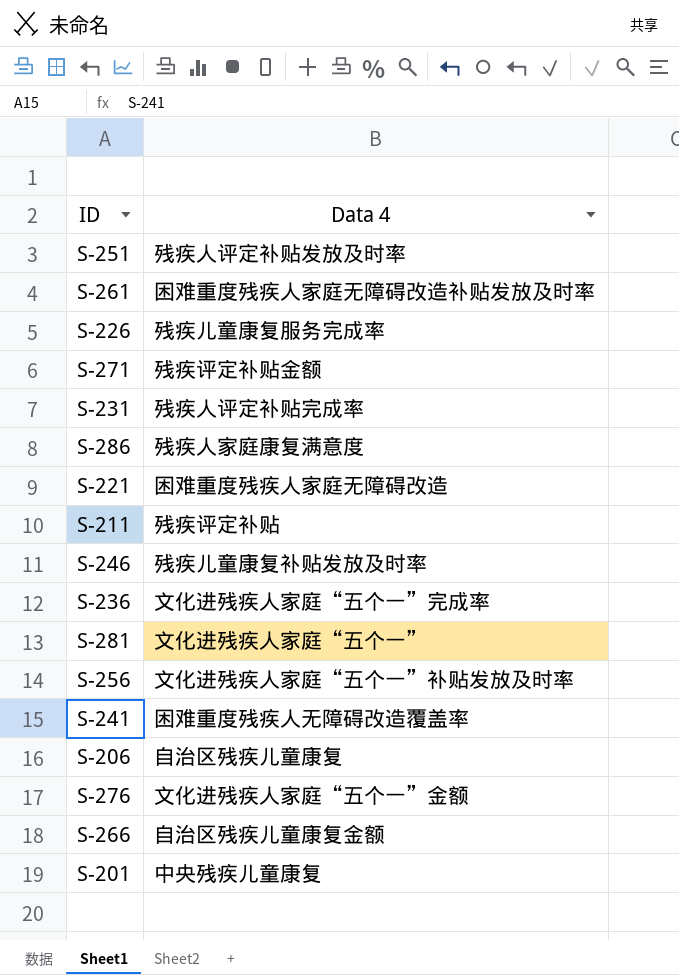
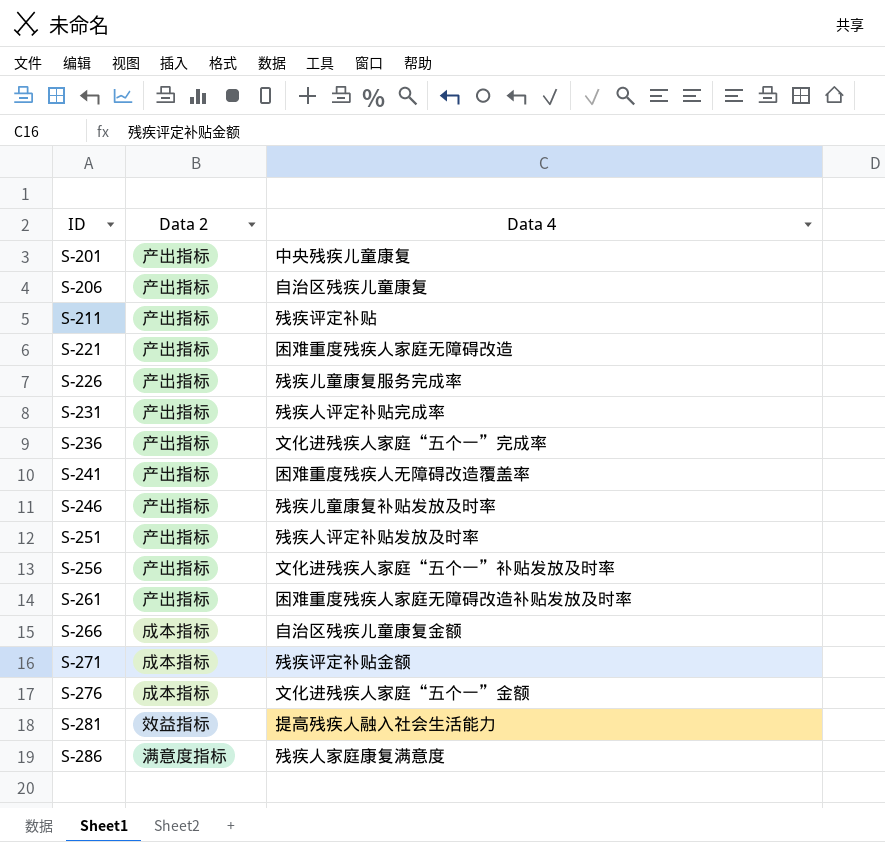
row order: none -> ID ascending
column Data 2 | position: none -> 2
S-281 | Data 4: 文化进残疾人家庭“五个一” -> 提高残疾人融入社会生活能力

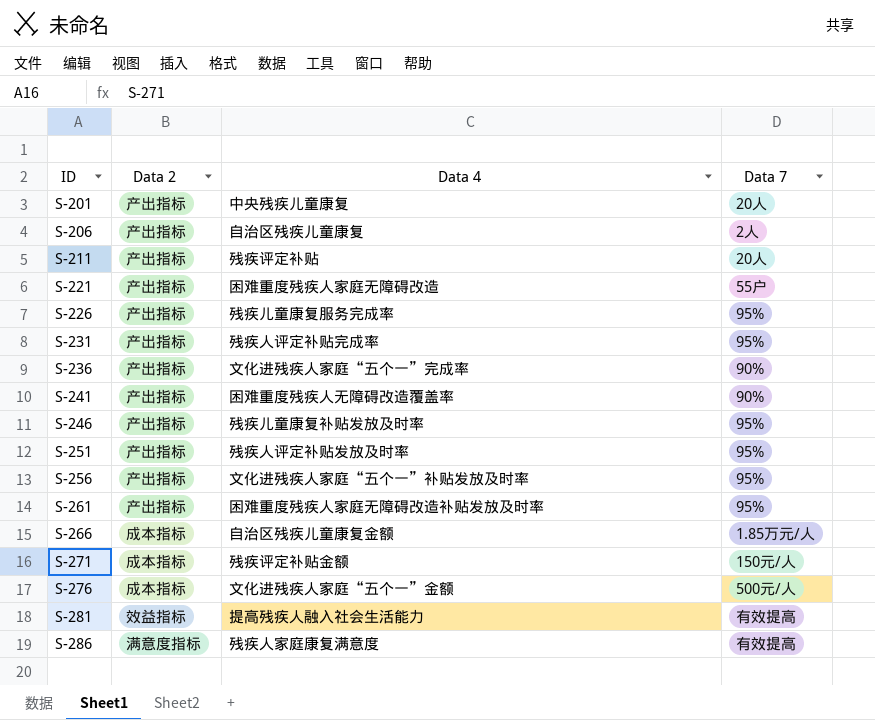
column Data 7 | position: none -> 4

